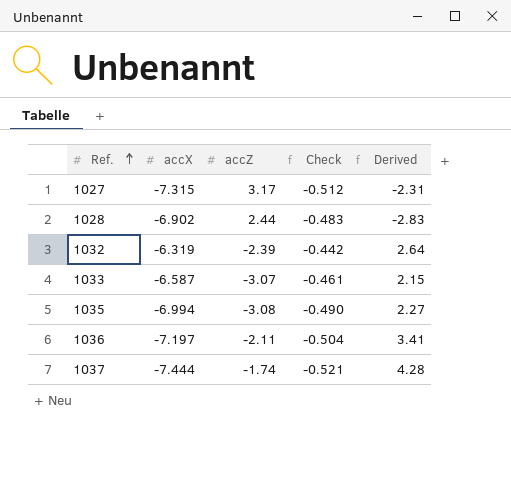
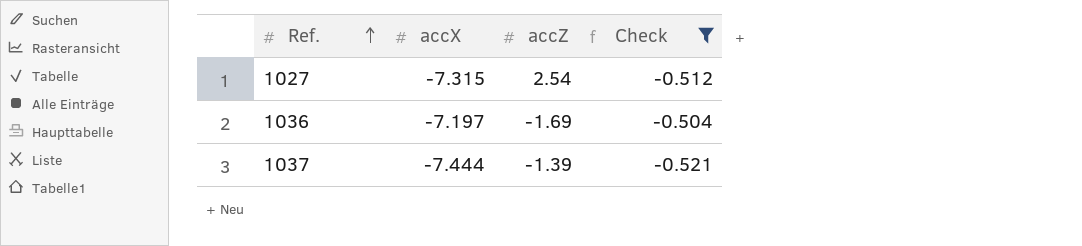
filter: none -> Check <= -0.504
column Derived | formula: [accX] / [accZ] -> none
1027 | accZ: 3.17 -> 2.54
1036 | accZ: -2.11 -> -1.69
1037 | accZ: -1.74 -> -1.39

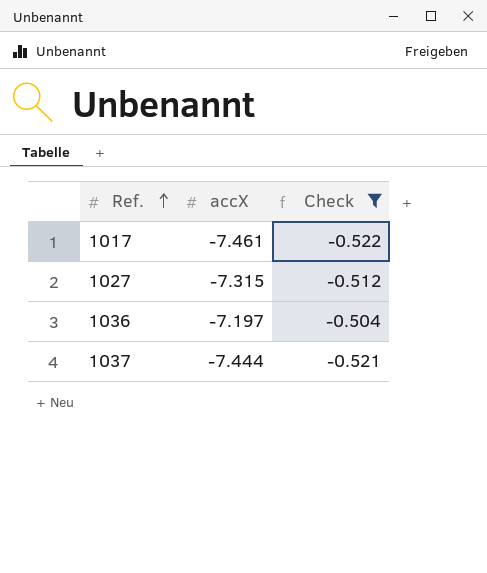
column accZ | position: 3 -> none
row 1017: none -> -7.461 | -0.522

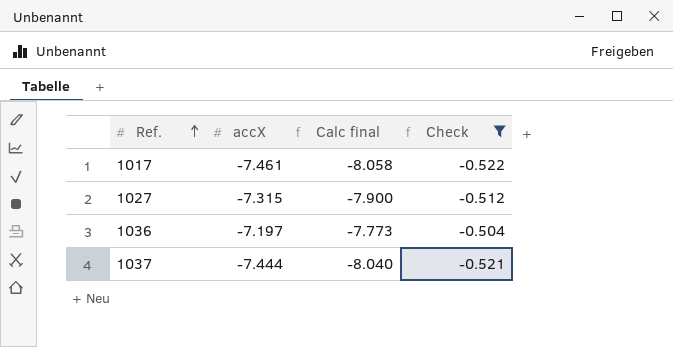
column Calc final | formula: none -> [accX] * 1.08

